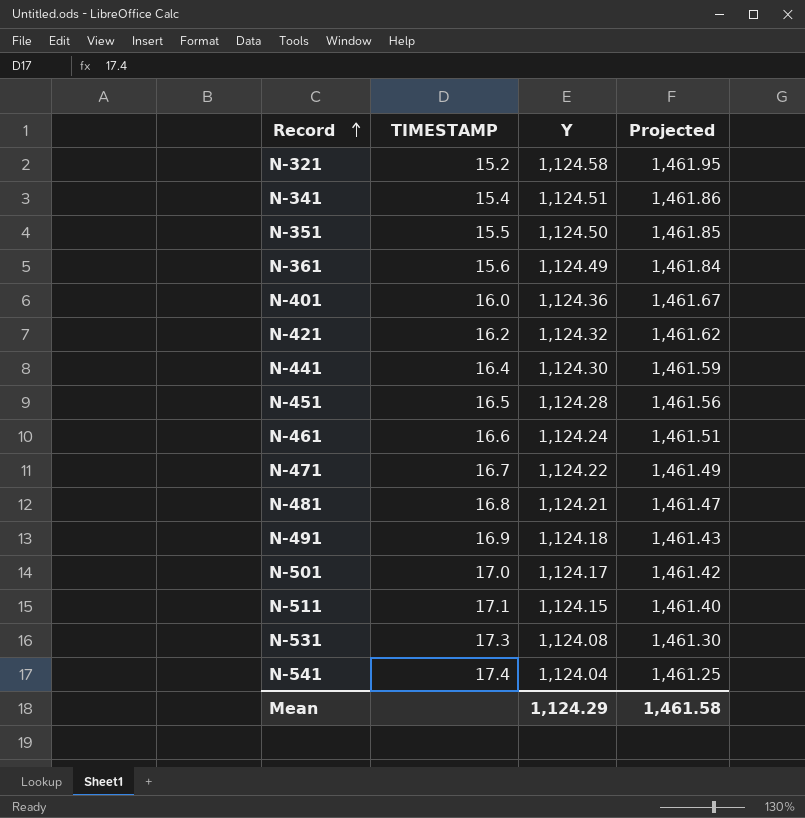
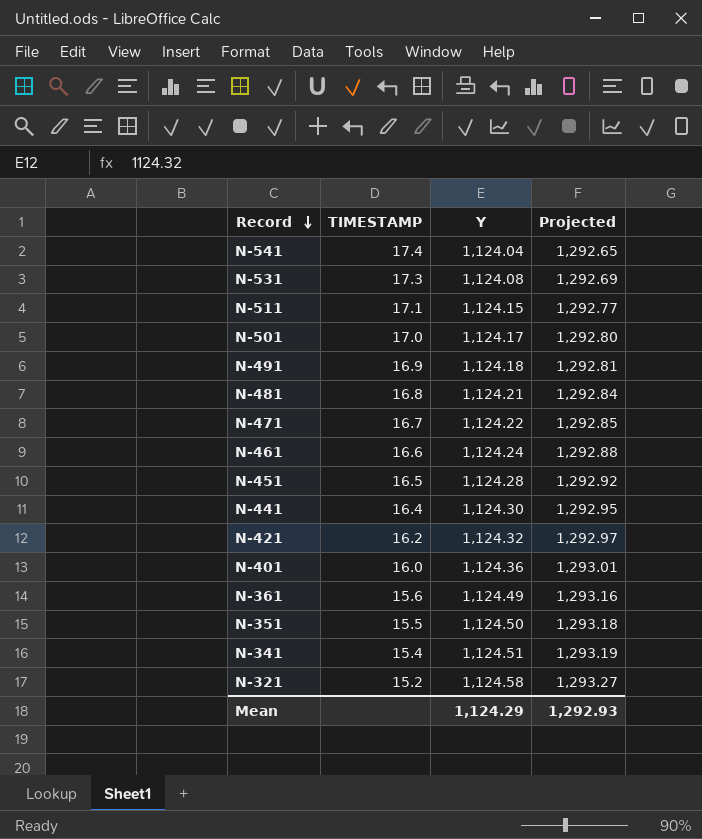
row order: Record ascending -> Record descending
column Projected | formula: [Y] * 1.3 -> [Y] * 1.15
Mean | Projected: 1,461.58 -> 1,292.93

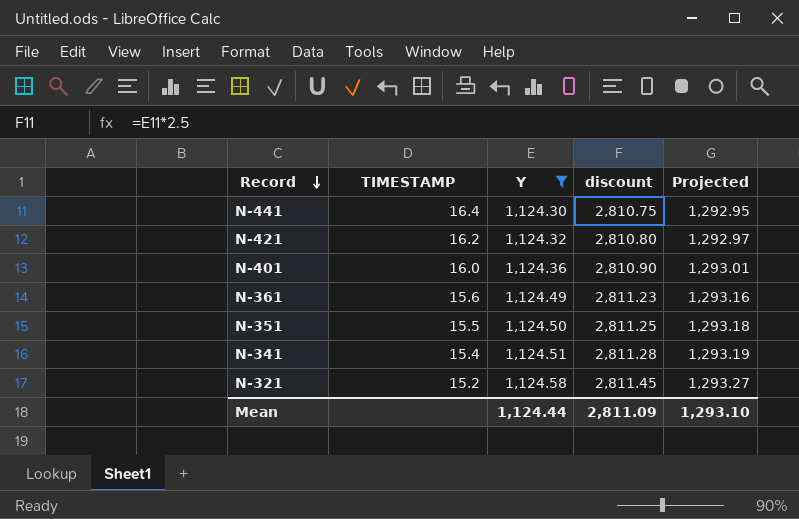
filter: none -> Y >= 1,124.30
column discount | formula: none -> [Y] * 2.5
Mean | Y: 1,124.29 -> 1,124.44
Mean | Projected: 1,292.93 -> 1,293.10

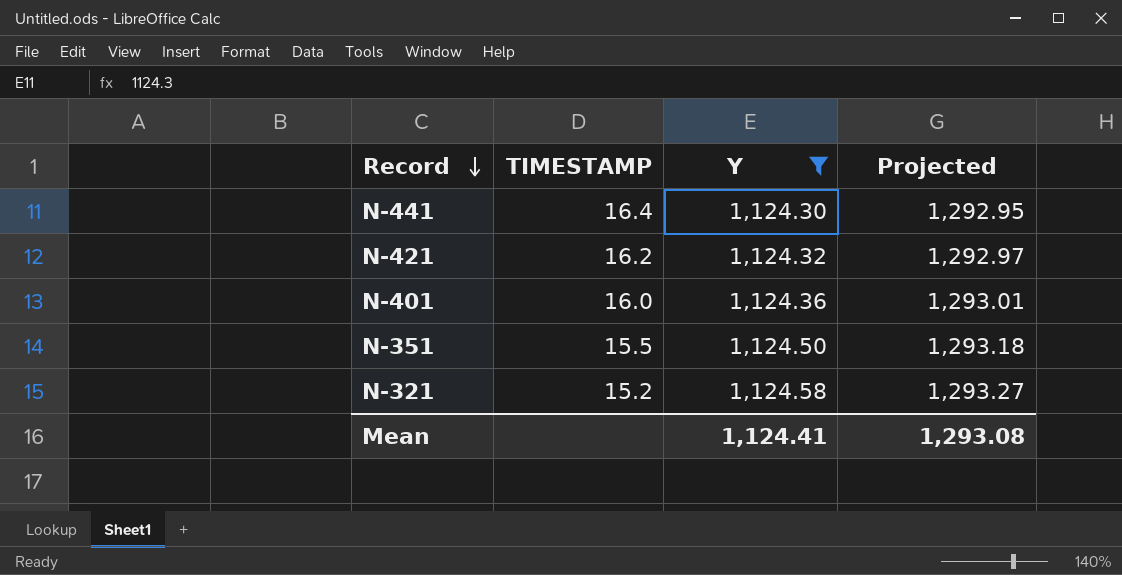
column discount | formula: [Y] * 2.5 -> none
row N-361: 15.6 | 1,124.49 | 2,811.23 | 1,293.16 -> none
row N-341: 15.4 | 1,124.51 | 2,811.28 | 1,293.19 -> none
Mean | Y: 1,124.44 -> 1,124.41
Mean | Projected: 1,293.10 -> 1,293.08

